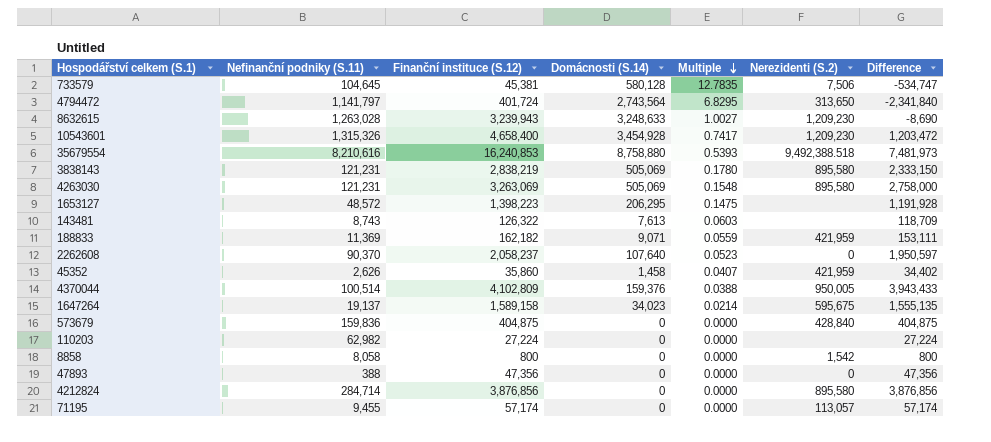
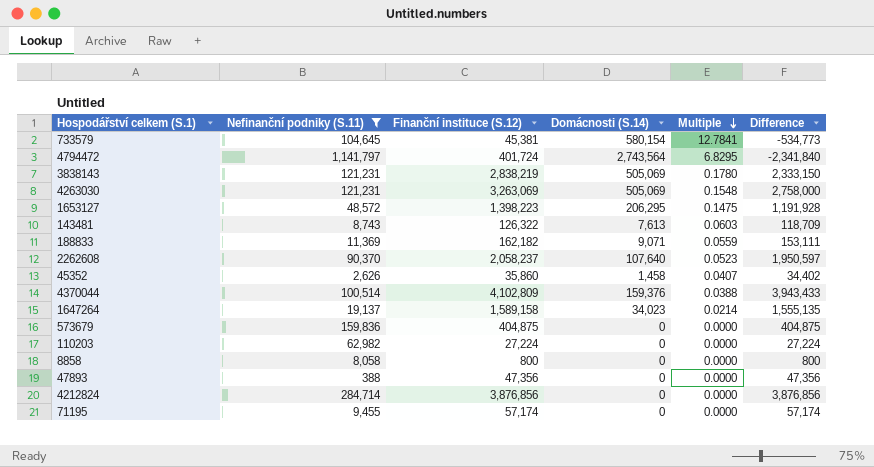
filter: none -> Nefinanční podniky (S.11) <= 1,141,797
column Nerezidenti (S.2) | position: 6 -> none
733579 | Domácnosti (S.14): 580,128 -> 580,154
733579 | Multiple: 12.7835 -> 12.7841
733579 | Difference: -534,747 -> -534,773

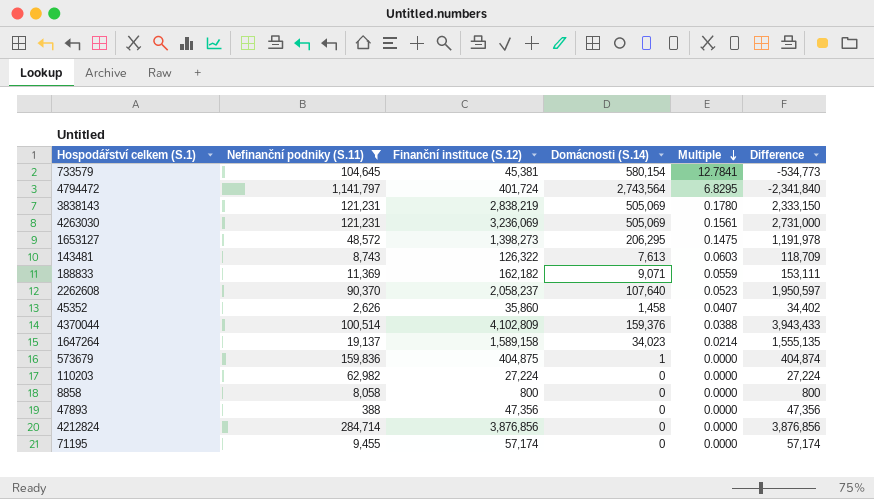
4263030 | Finanční instituce (S.12): 3,263,069 -> 3,236,069
4263030 | Multiple: 0.1548 -> 0.1561
4263030 | Difference: 2,758,000 -> 2,731,000
1653127 | Finanční instituce (S.12): 1,398,223 -> 1,398,273
1653127 | Difference: 1,191,928 -> 1,191,978
573679 | Domácnosti (S.14): 0 -> 1
573679 | Difference: 404,875 -> 404,874

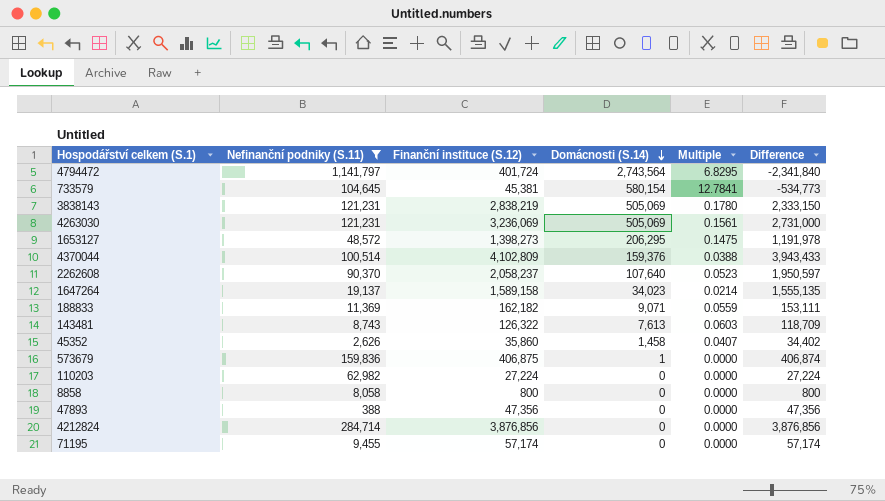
row order: Multiple descending -> Domácnosti (S.14) descending
573679 | Finanční instituce (S.12): 404,875 -> 406,875
573679 | Difference: 404,874 -> 406,874

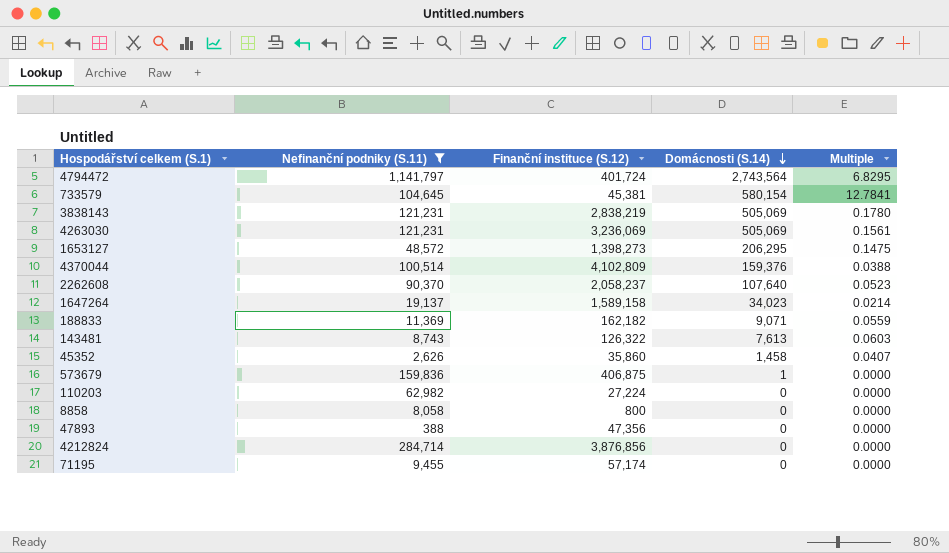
column Difference | formula: [Finanční instituce (S.12)] - [Domácnosti (S.14)] -> none

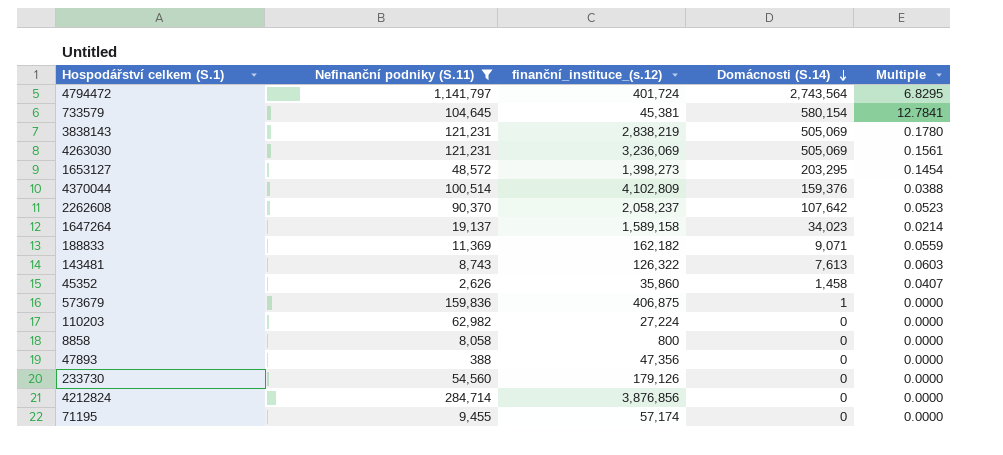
column name: Finanční instituce (S.12) -> finanční_instituce_(s.12)
1653127 | Domácnosti (S.14): 206,295 -> 203,295
1653127 | Multiple: 0.1475 -> 0.1454
2262608 | Domácnosti (S.14): 107,640 -> 107,642
row 233730: none -> 54,560 | 179,126 | 0 | 0.0000

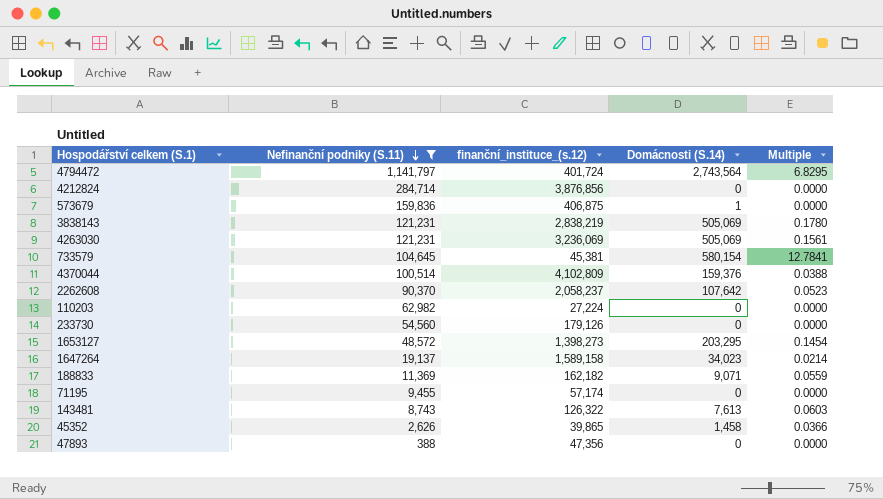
row order: Domácnosti (S.14) descending -> Nefinanční podniky (S.11) descending
row 8858: 8,058 | 800 | 0 | 0.0000 -> none
45352 | finanční_instituce_(s.12): 35,860 -> 39,865
45352 | Multiple: 0.0407 -> 0.0366

